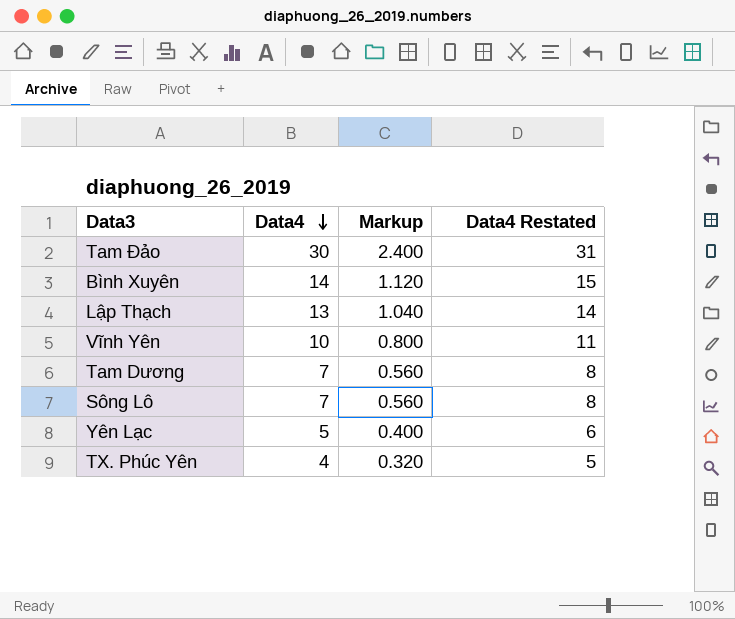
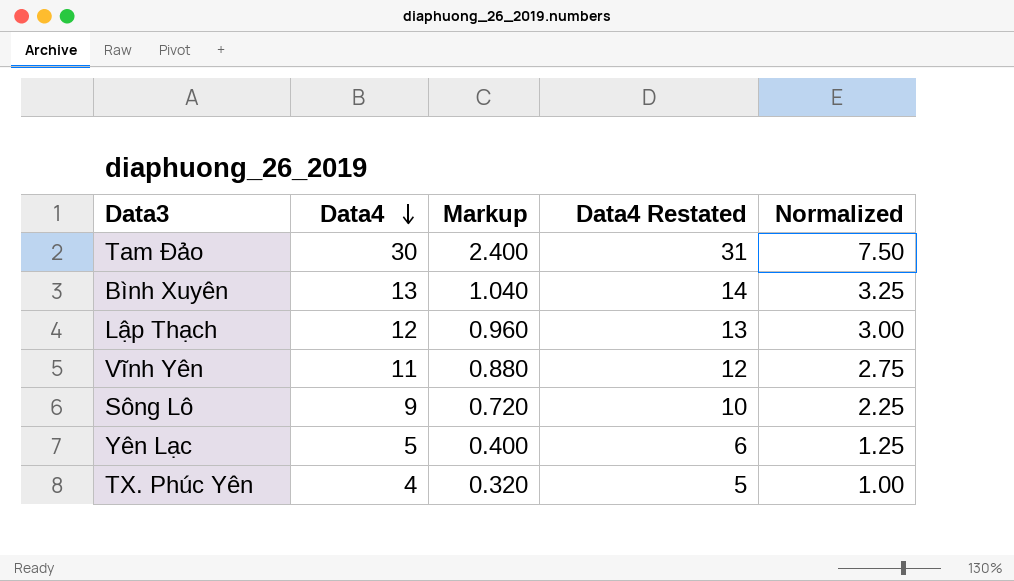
column Normalized | formula: none -> [Data4] * 0.25
row Tam Dương: 7 | 0.560 | 8 -> none
Bình Xuyên | Data4: 14 -> 13
Bình Xuyên | Markup: 1.120 -> 1.040
Bình Xuyên | Data4 Restated: 15 -> 14
Lập Thạch | Data4: 13 -> 12
Lập Thạch | Markup: 1.040 -> 0.960
Lập Thạch | Data4 Restated: 14 -> 13
Vĩnh Yên | Data4: 10 -> 11
Vĩnh Yên | Markup: 0.800 -> 0.880
Vĩnh Yên | Data4 Restated: 11 -> 12
Sông Lô | Data4: 7 -> 9
Sông Lô | Markup: 0.560 -> 0.720
Sông Lô | Data4 Restated: 8 -> 10

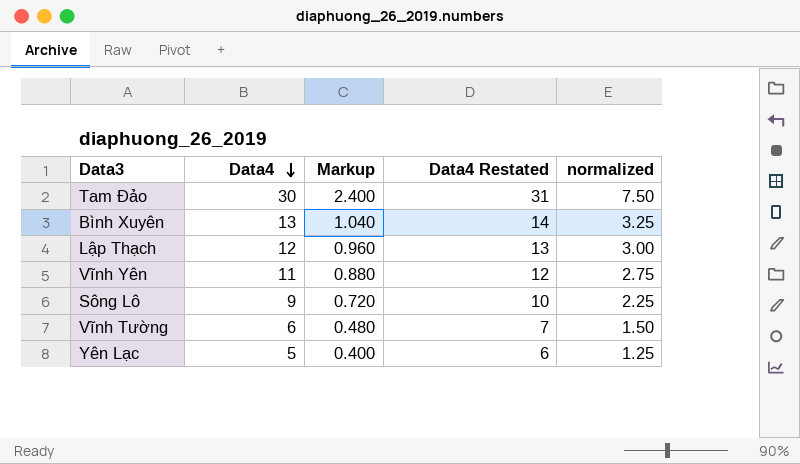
column name: Normalized -> normalized
row TX. Phúc Yên: 4 | 0.320 | 5 | 1.00 -> none
row Vĩnh Tường: none -> 6 | 0.480 | 7 | 1.50

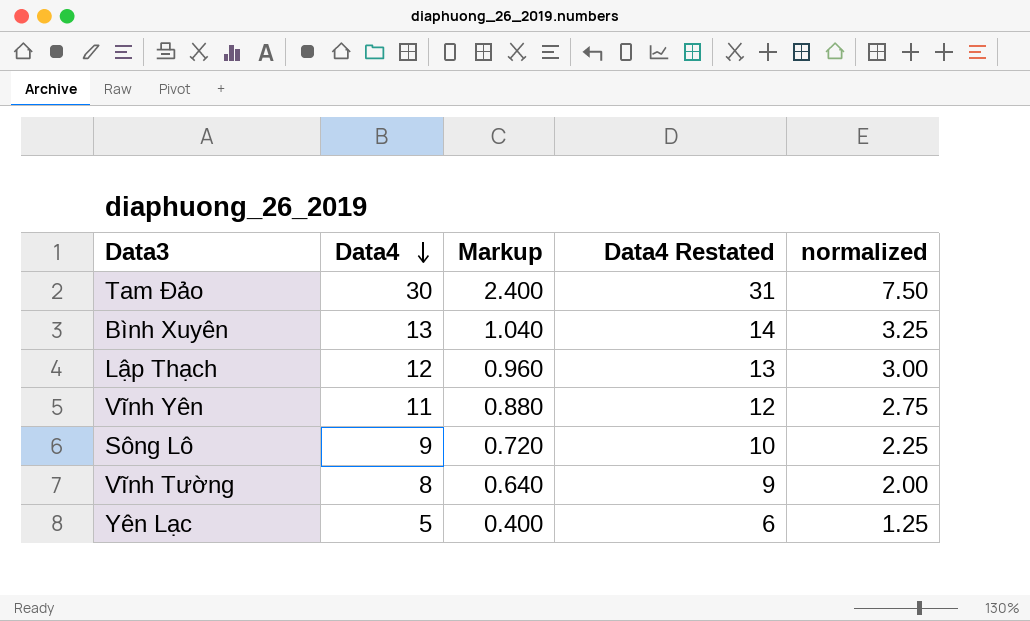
Vĩnh Tường | Data4: 6 -> 8
Vĩnh Tường | Markup: 0.480 -> 0.640
Vĩnh Tường | Data4 Restated: 7 -> 9
Vĩnh Tường | normalized: 1.50 -> 2.00

